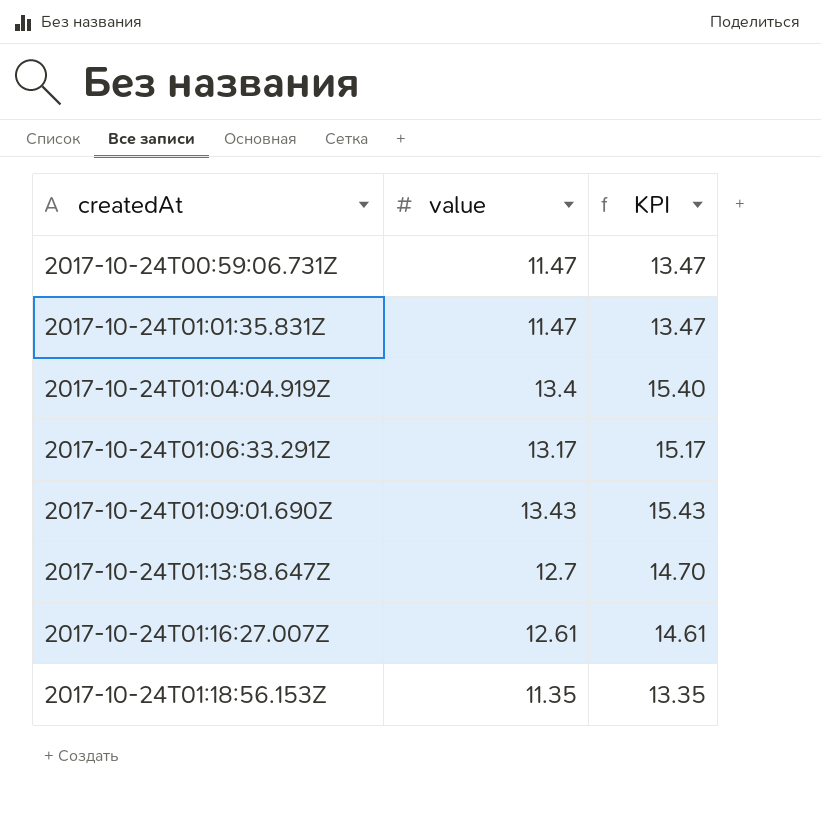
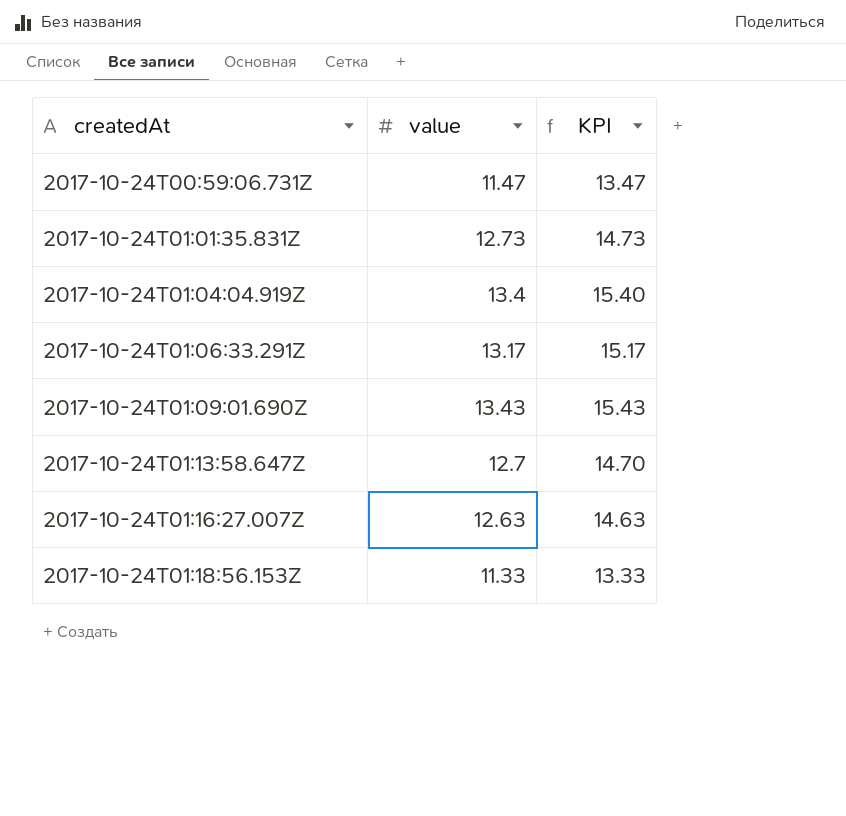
2017-10-24T01:01:35.831Z | value: 11.47 -> 12.73
2017-10-24T01:01:35.831Z | KPI: 13.47 -> 14.73
2017-10-24T01:16:27.007Z | value: 12.61 -> 12.63
2017-10-24T01:16:27.007Z | KPI: 14.61 -> 14.63
2017-10-24T01:18:56.153Z | value: 11.35 -> 11.33
2017-10-24T01:18:56.153Z | KPI: 13.35 -> 13.33

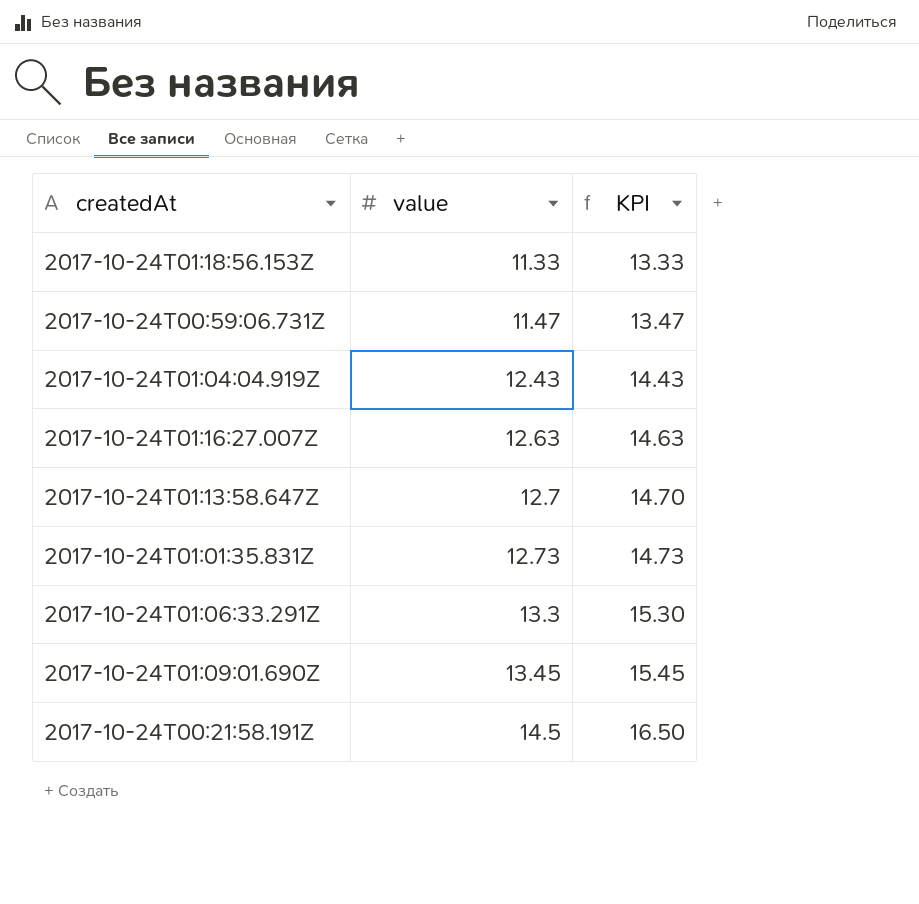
row order: createdAt ascending -> value ascending
2017-10-24T01:04:04.919Z | value: 13.4 -> 12.43
2017-10-24T01:04:04.919Z | KPI: 15.40 -> 14.43
2017-10-24T01:06:33.291Z | value: 13.17 -> 13.3
2017-10-24T01:06:33.291Z | KPI: 15.17 -> 15.30
2017-10-24T01:09:01.690Z | value: 13.43 -> 13.45
2017-10-24T01:09:01.690Z | KPI: 15.43 -> 15.45
row 2017-10-24T00:21:58.191Z: none -> 14.5 | 16.50

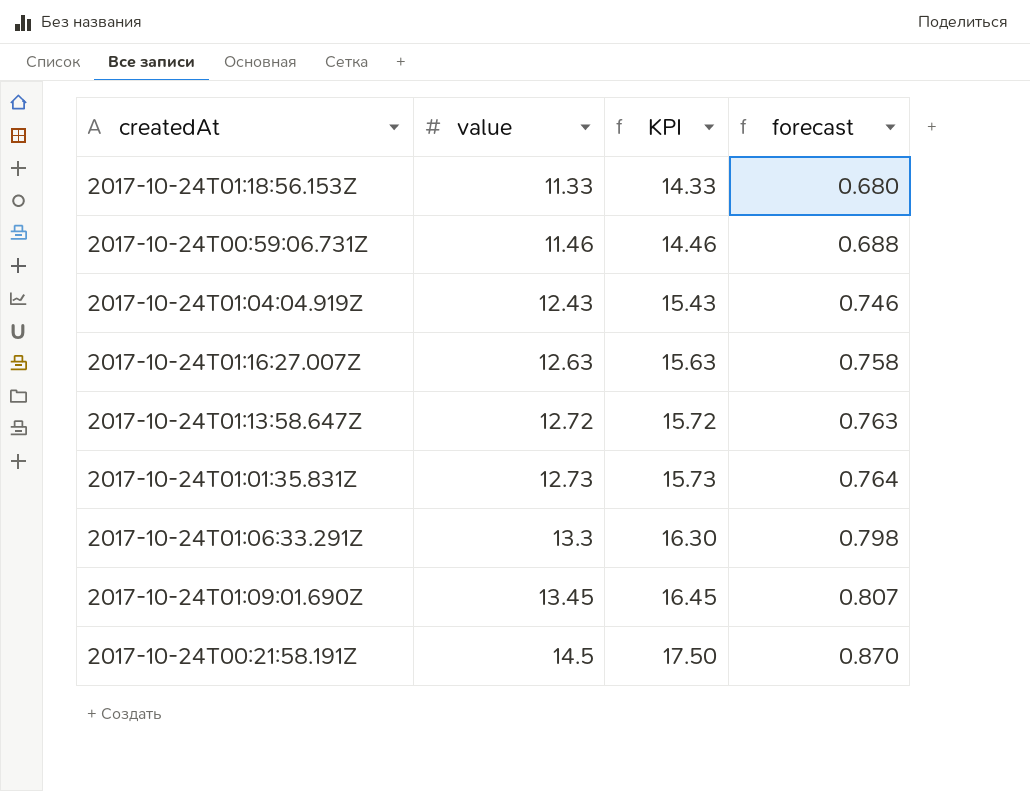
column KPI | formula: [value] + 2 -> [value] + 3
column forecast | formula: none -> [value] * 0.06
2017-10-24T00:59:06.731Z | value: 11.47 -> 11.46
2017-10-24T01:13:58.647Z | value: 12.7 -> 12.72

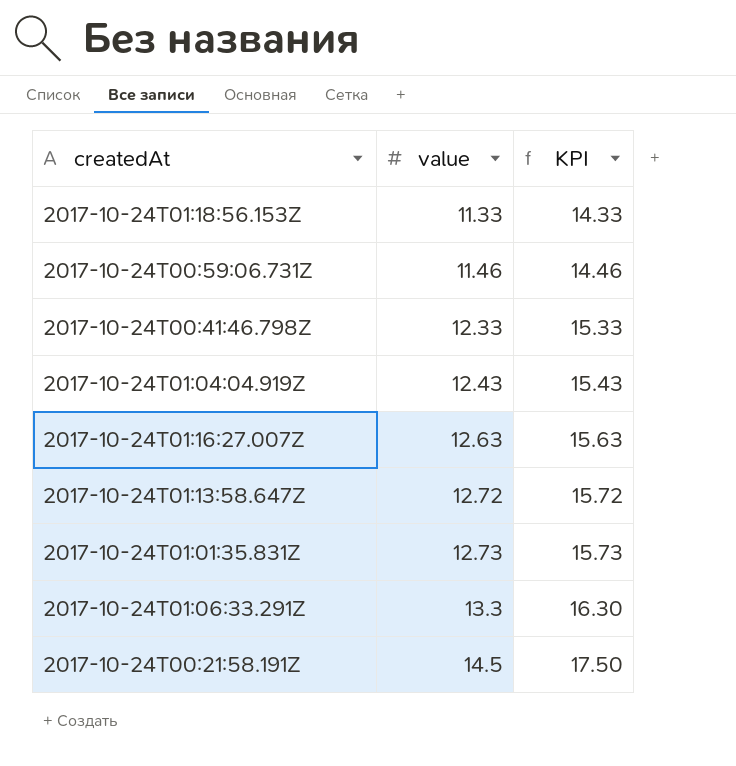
column forecast | formula: [value] * 0.06 -> none
row 2017-10-24T01:09:01.690Z: 13.45 | 16.45 | 0.807 -> none
row 2017-10-24T00:41:46.798Z: none -> 12.33 | 15.33

